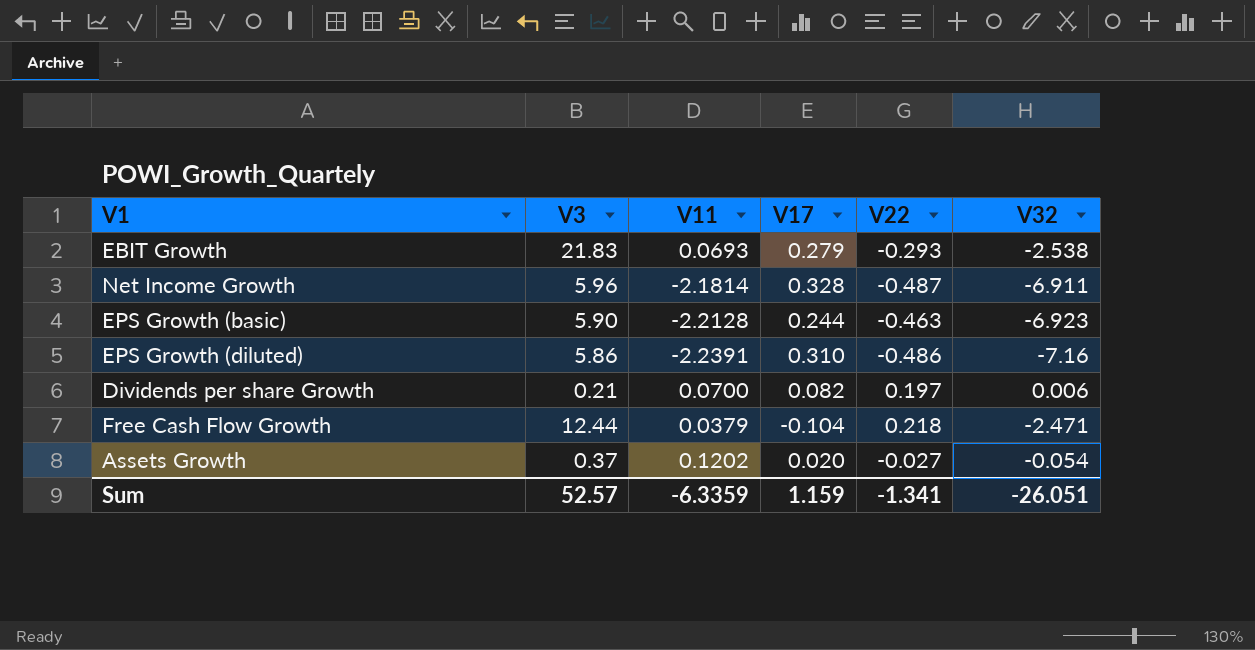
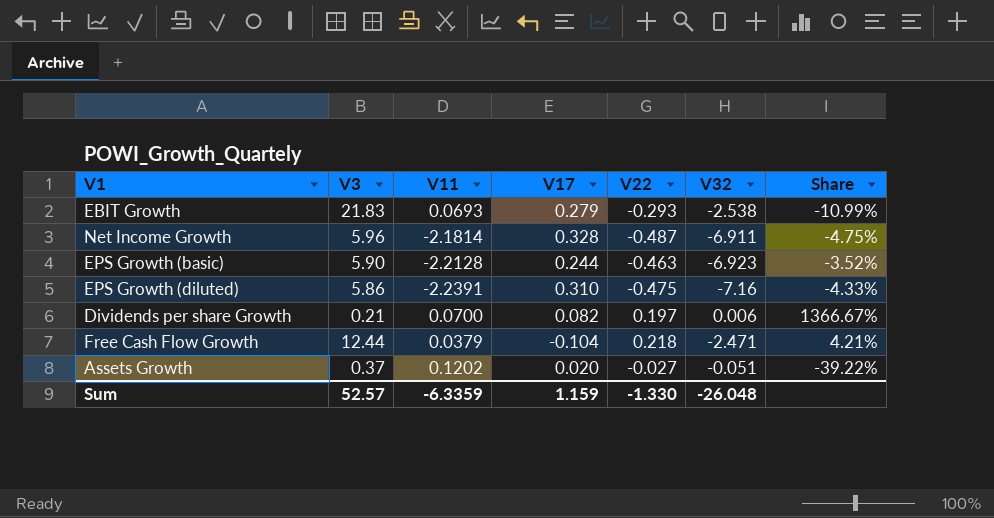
column Share | formula: none -> [V17] / [V32]
EPS Growth (diluted) | V22: -0.486 -> -0.475
Assets Growth | V32: -0.054 -> -0.051
Sum | V22: -1.341 -> -1.330
Sum | V32: -26.051 -> -26.048

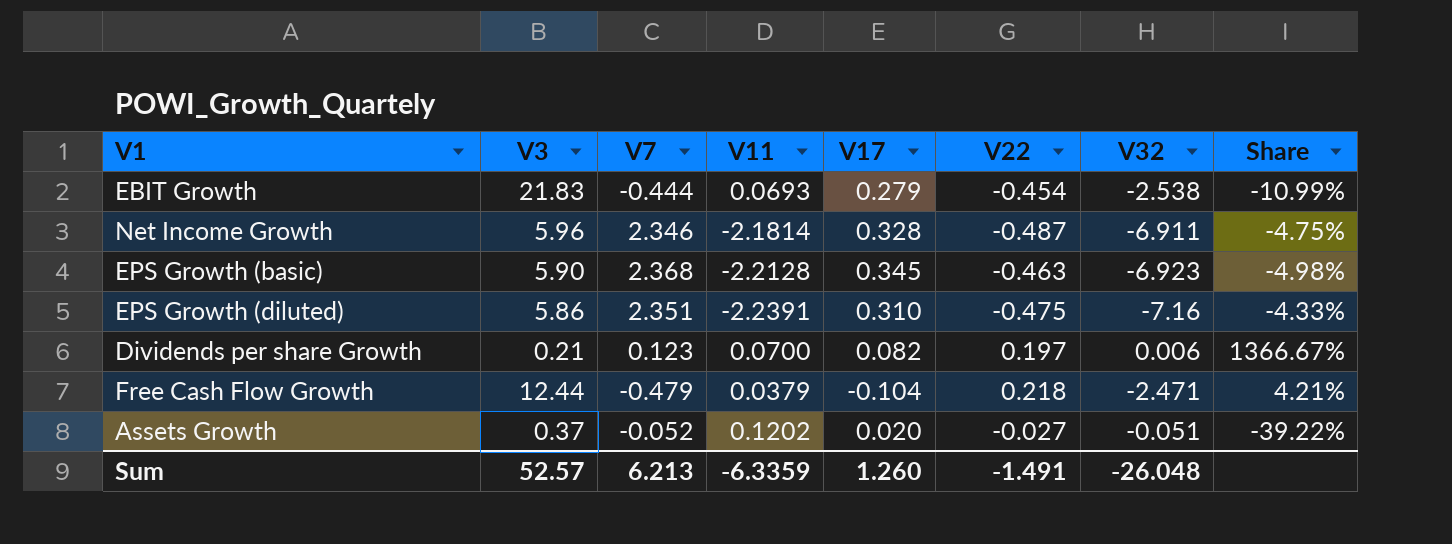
column V7 | position: none -> 3
EBIT Growth | V22: -0.293 -> -0.454
EPS Growth (basic) | V17: 0.244 -> 0.345
EPS Growth (basic) | Share: -3.52% -> -4.98%
Sum | V17: 1.159 -> 1.260
Sum | V22: -1.330 -> -1.491

